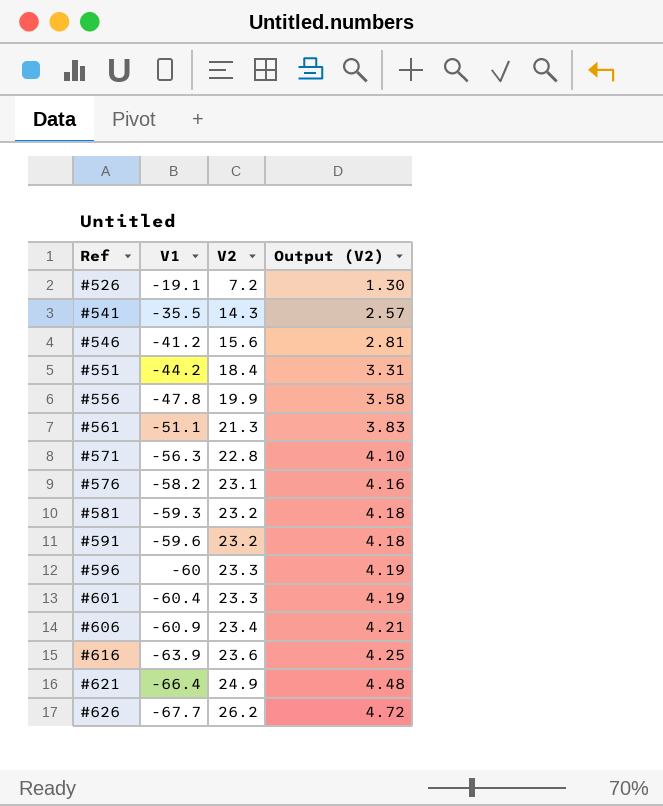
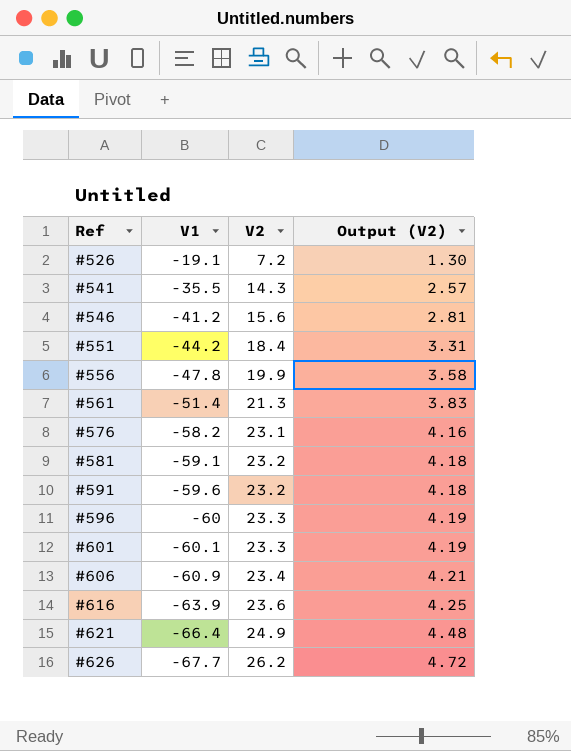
row #571: -56.3 | 22.8 | 4.10 -> none
#561 | V1: -51.1 -> -51.4
#581 | V1: -59.3 -> -59.1
#601 | V1: -60.4 -> -60.1

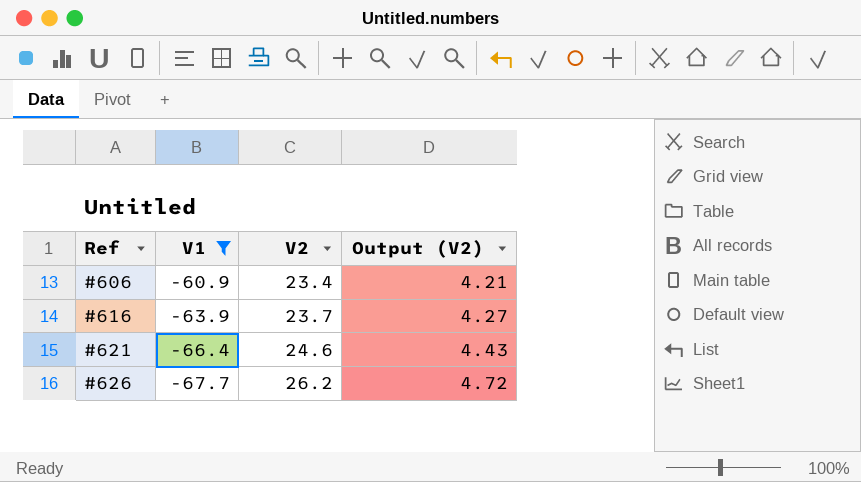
filter: none -> V1 <= -60.9
#616 | V2: 23.6 -> 23.7
#616 | Output (V2): 4.25 -> 4.27
#621 | V2: 24.9 -> 24.6
#621 | Output (V2): 4.48 -> 4.43

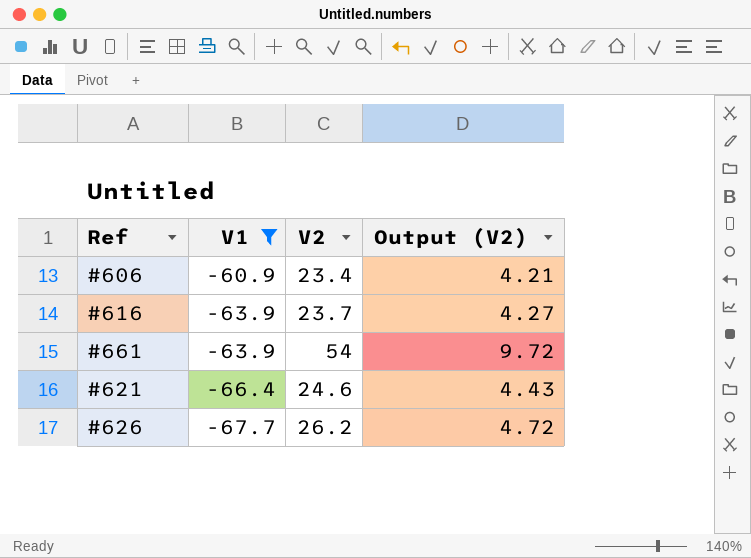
row #661: none -> -63.9 | 54 | 9.72

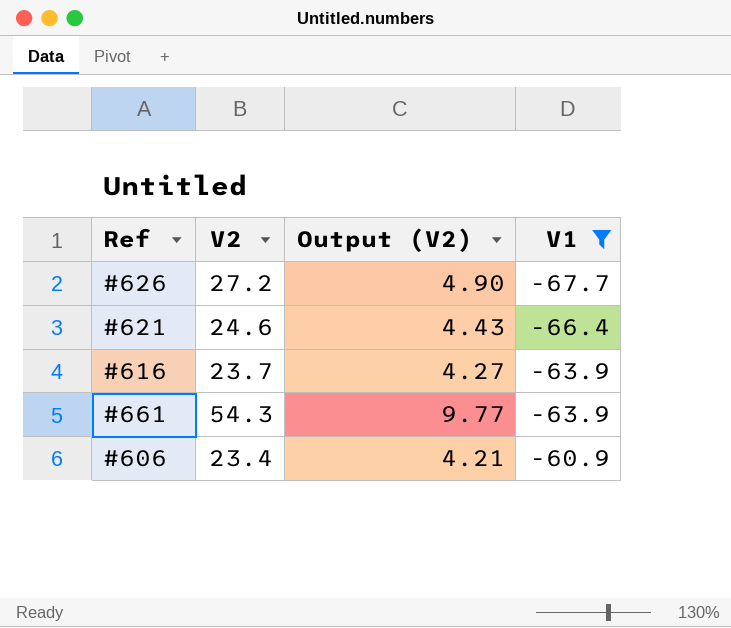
row order: V1 descending -> V1 ascending
column V1 | position: 2 -> 4
#626 | V2: 26.2 -> 27.2
#626 | Output (V2): 4.72 -> 4.90
#661 | V2: 54 -> 54.3
#661 | Output (V2): 9.72 -> 9.77

